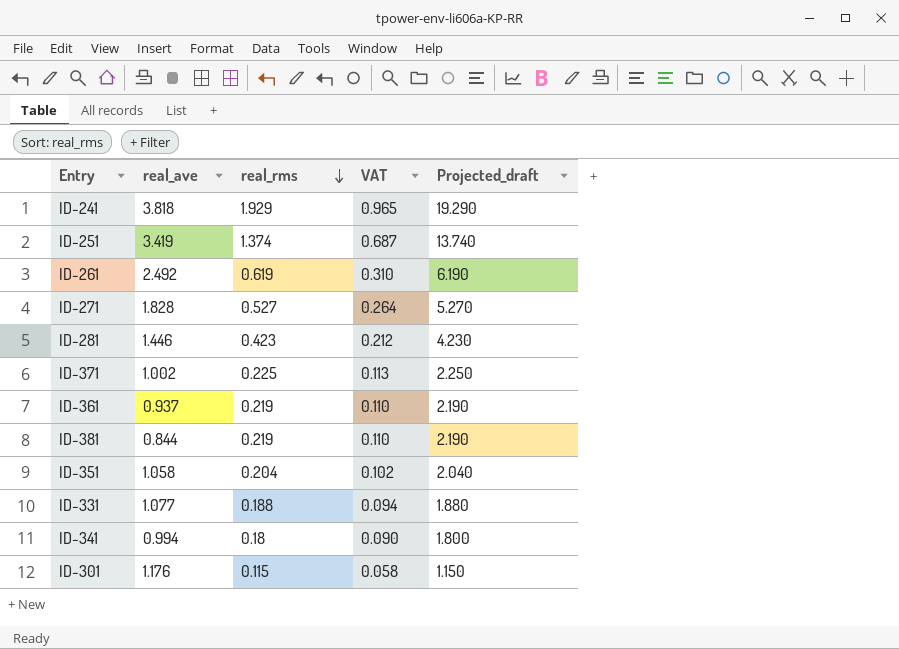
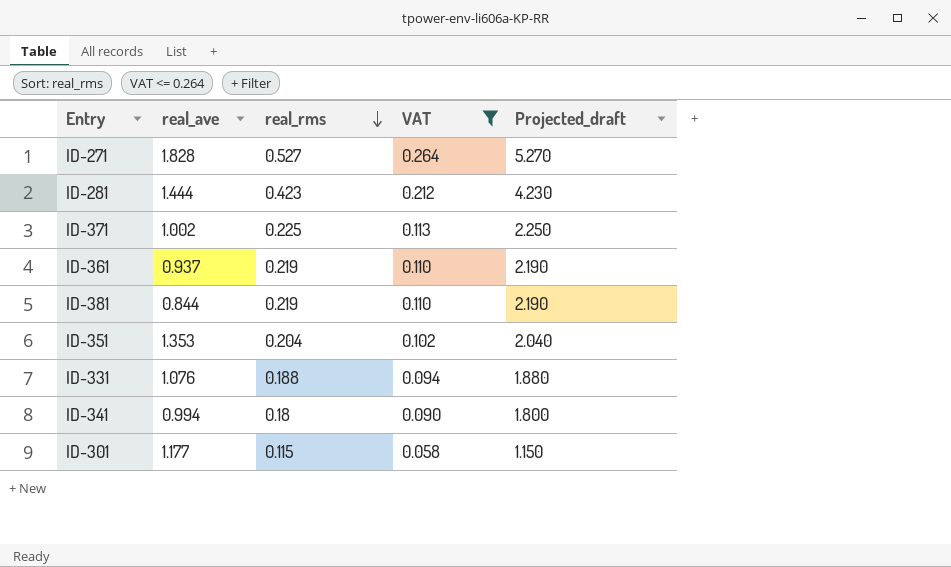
filter: none -> VAT <= 0.264
ID-281 | real_ave: 1.446 -> 1.444
ID-351 | real_ave: 1.058 -> 1.353
ID-331 | real_ave: 1.077 -> 1.076
ID-301 | real_ave: 1.176 -> 1.177

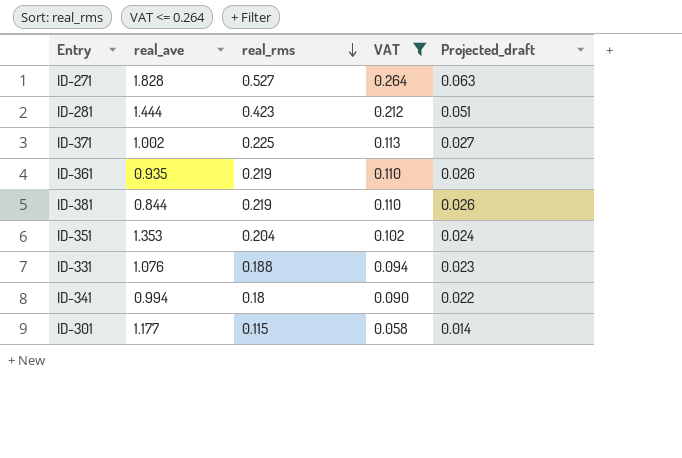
column Projected_draft | formula: [real_rms] * 10 -> [real_rms] * 0.12
ID-361 | real_ave: 0.937 -> 0.935

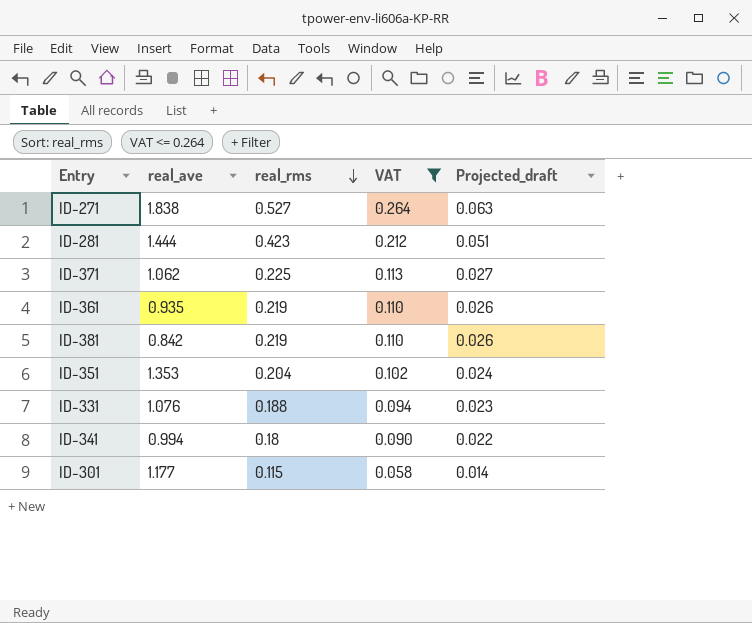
ID-271 | real_ave: 1.828 -> 1.838
ID-371 | real_ave: 1.002 -> 1.062
ID-381 | real_ave: 0.844 -> 0.842

